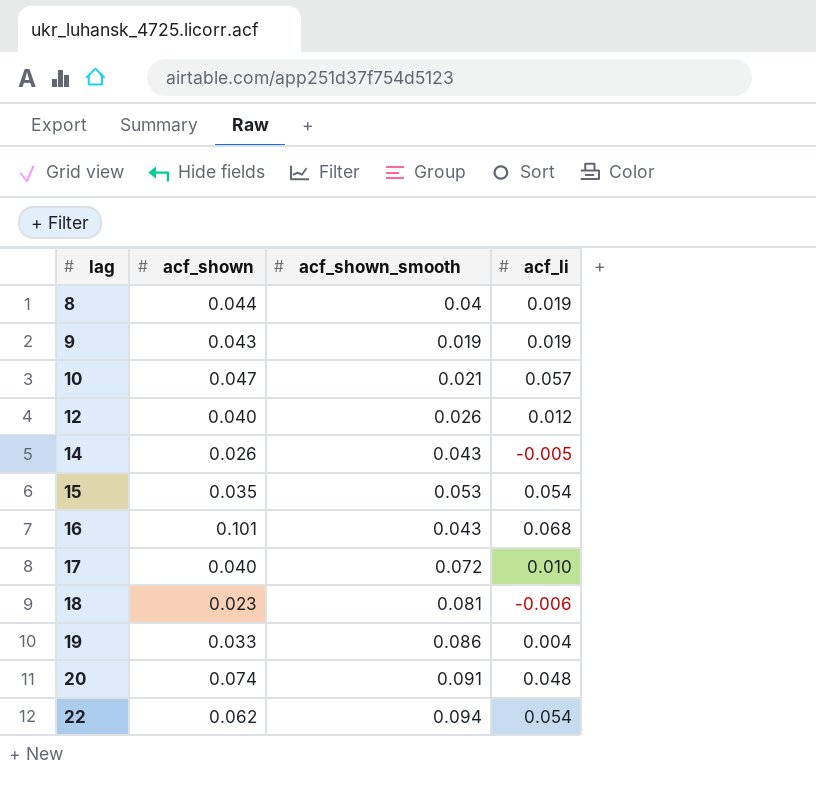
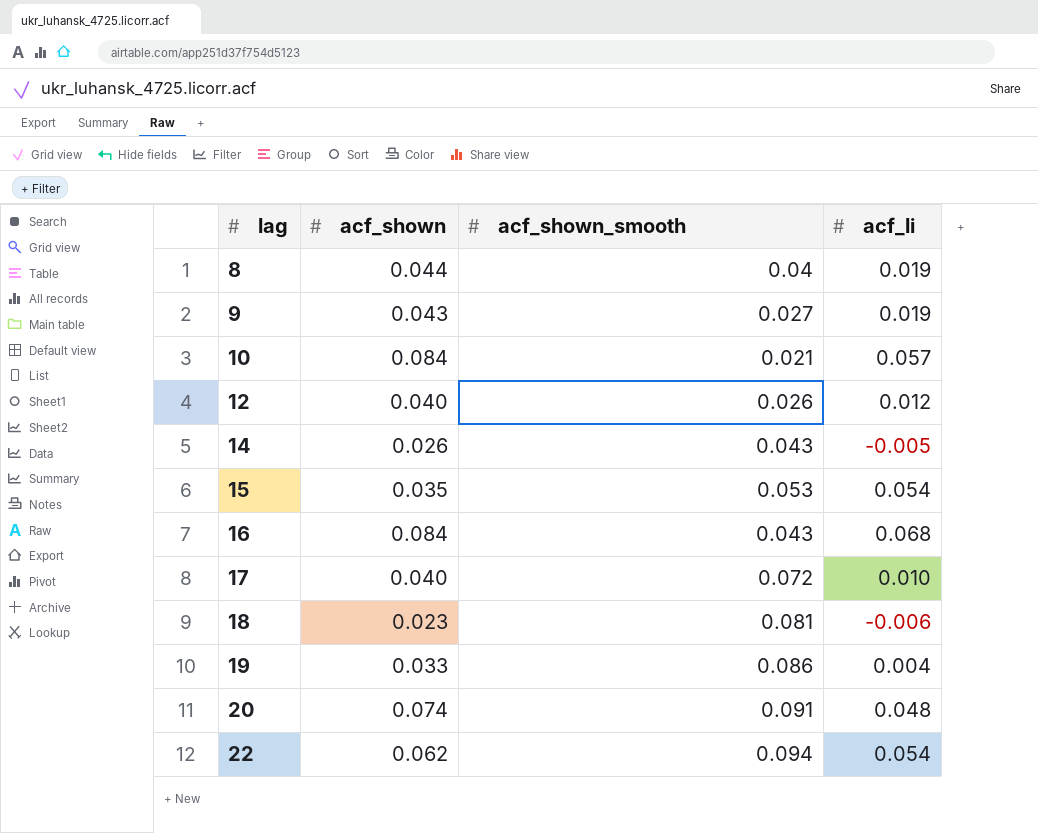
9 | acf_shown_smooth: 0.019 -> 0.027
10 | acf_shown: 0.047 -> 0.084
16 | acf_shown: 0.101 -> 0.084

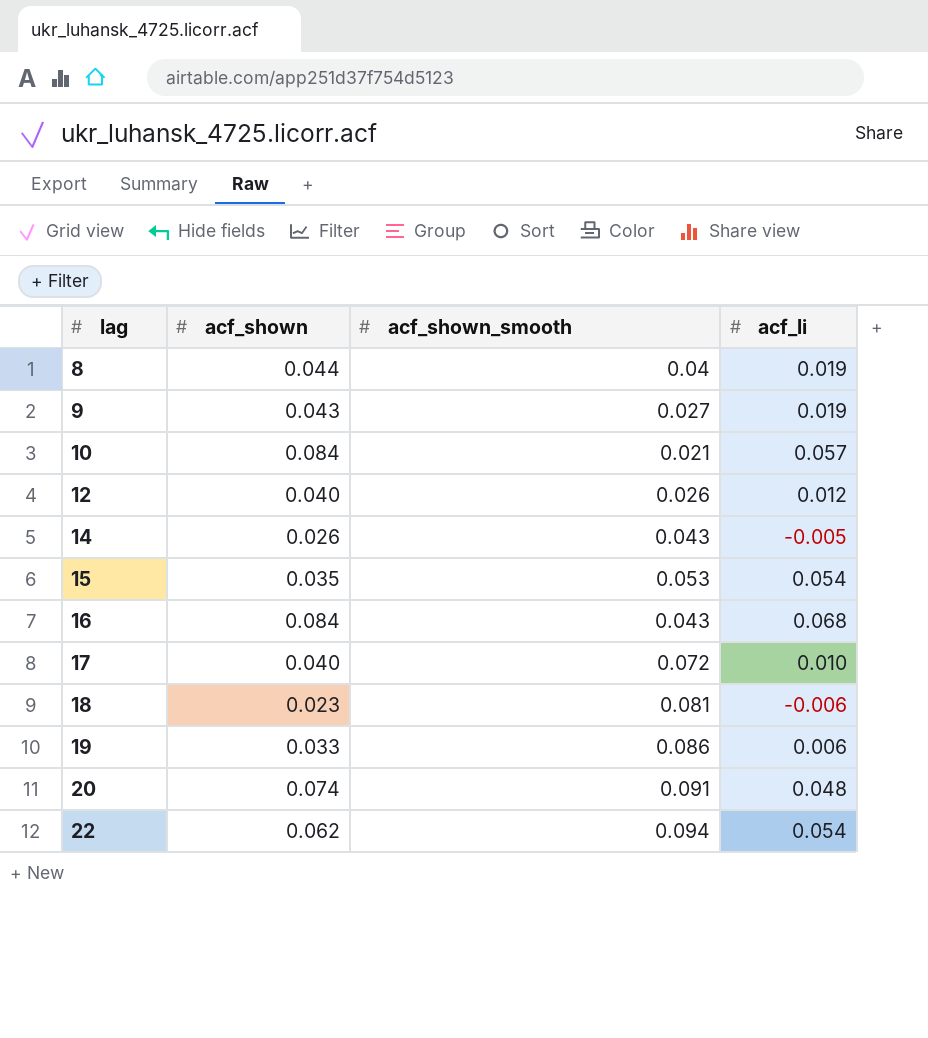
19 | acf_li: 0.004 -> 0.006

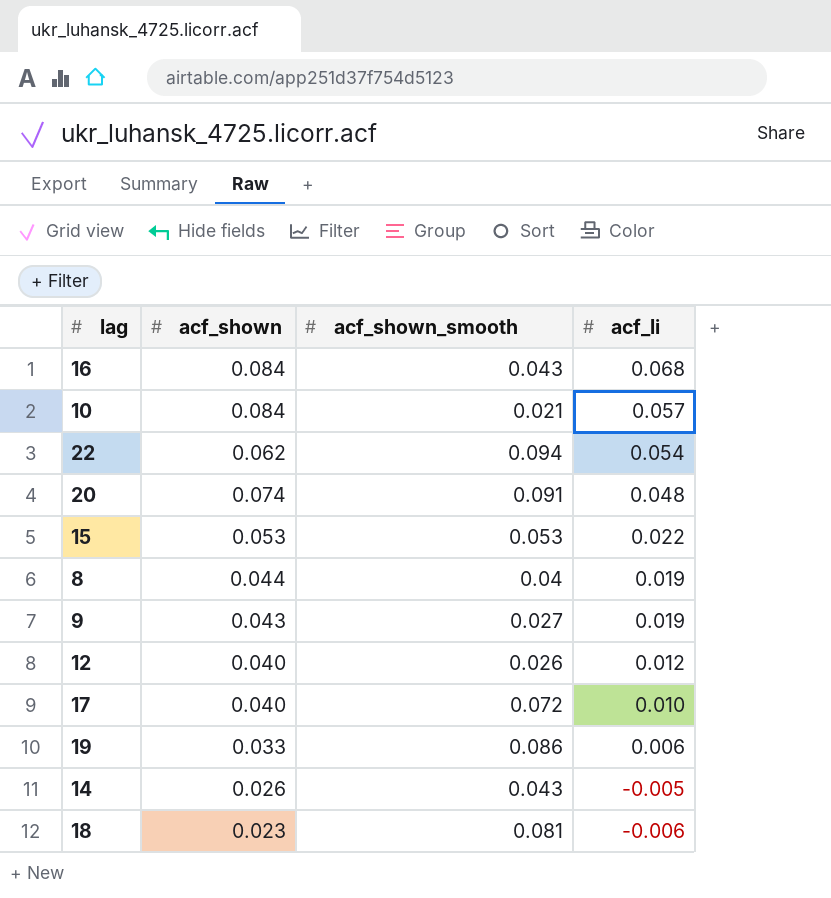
row order: lag ascending -> acf_li descending
15 | acf_shown: 0.035 -> 0.053
15 | acf_li: 0.054 -> 0.022

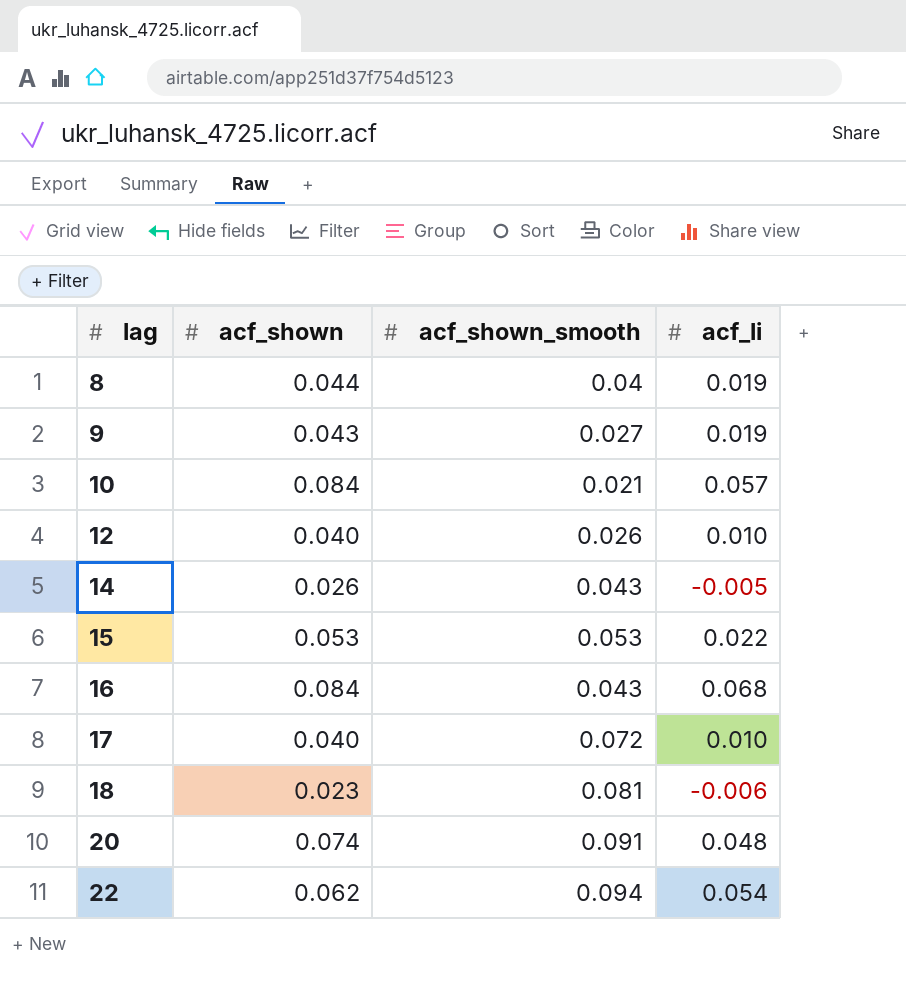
row order: acf_li descending -> lag ascending
row 19: 0.033 | 0.086 | 0.006 -> none
12 | acf_li: 0.012 -> 0.010

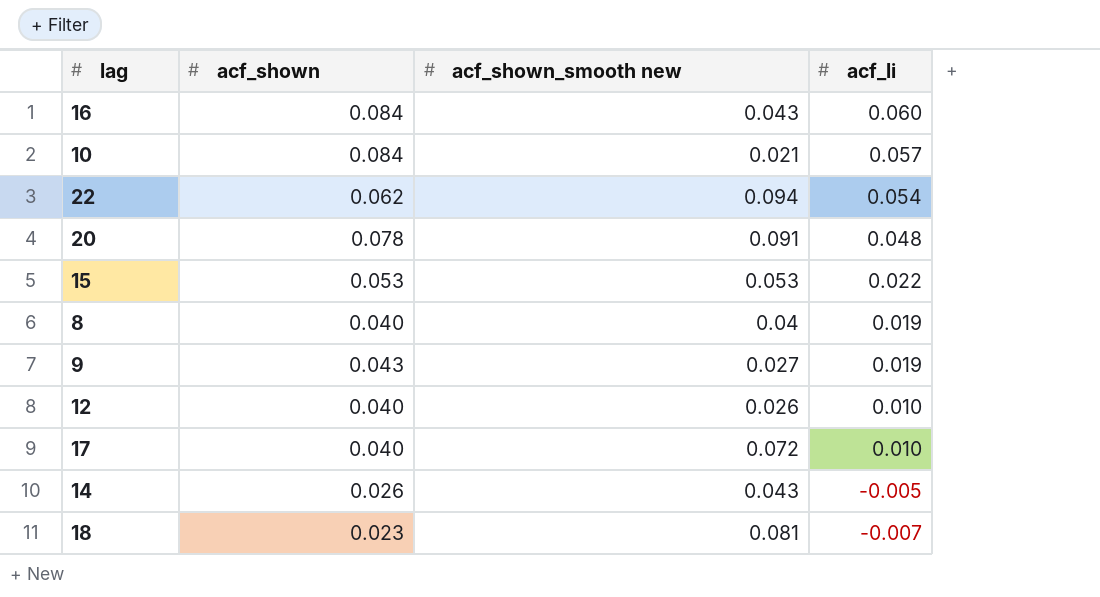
row order: lag ascending -> acf_li descending
column name: acf_shown_smooth -> acf_shown_smooth new
16 | acf_li: 0.068 -> 0.060
20 | acf_shown: 0.074 -> 0.078
8 | acf_shown: 0.044 -> 0.040
18 | acf_li: -0.006 -> -0.007

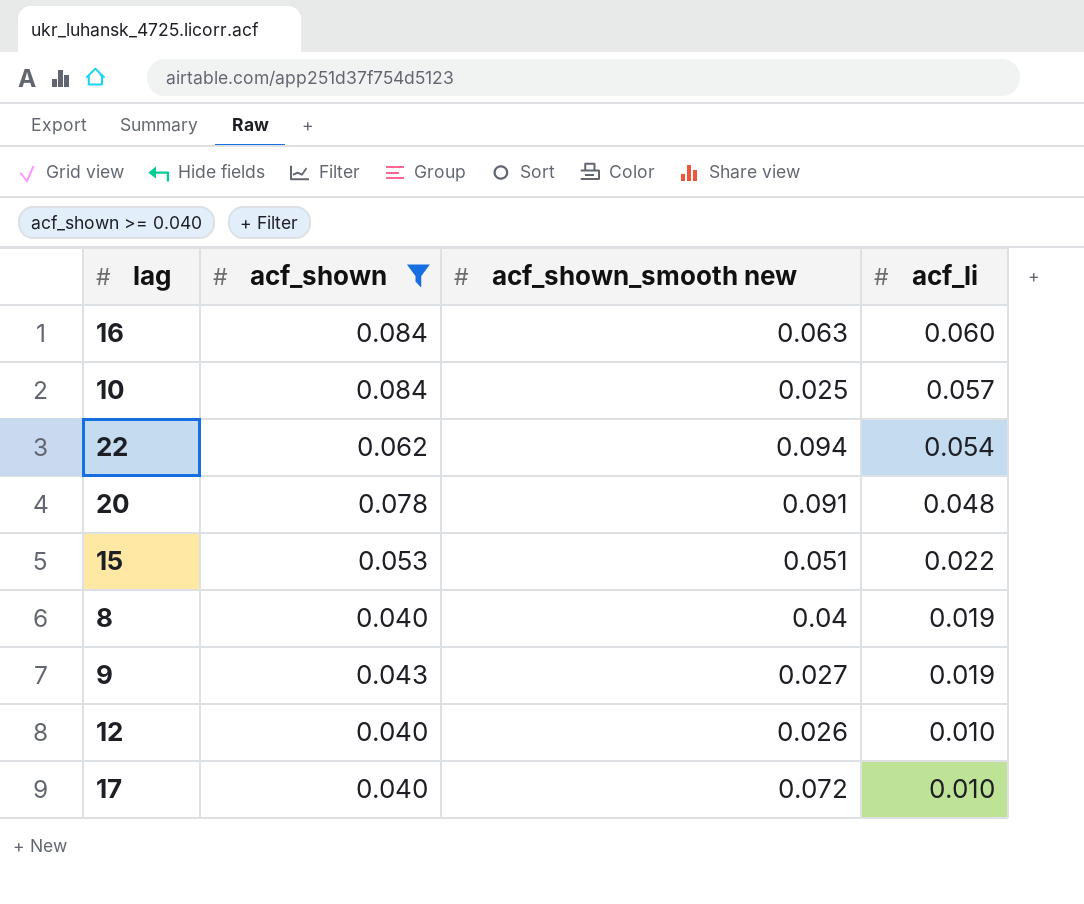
filter: none -> acf_shown >= 0.040
16 | acf_shown_smooth new: 0.043 -> 0.063
10 | acf_shown_smooth new: 0.021 -> 0.025
15 | acf_shown_smooth new: 0.053 -> 0.051

